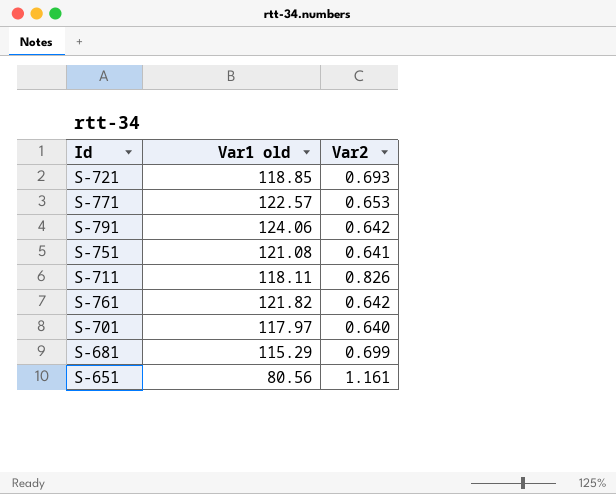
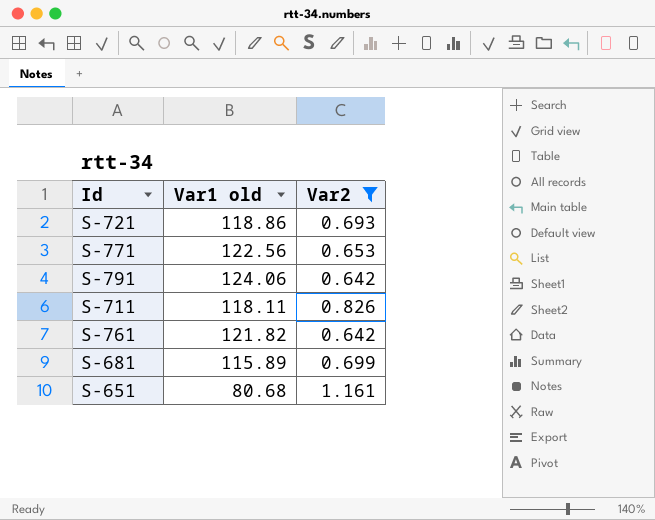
filter: none -> Var2 >= 0.642
S-721 | Var1 old: 118.85 -> 118.86
S-771 | Var1 old: 122.57 -> 122.56
S-681 | Var1 old: 115.29 -> 115.89
S-651 | Var1 old: 80.56 -> 80.68

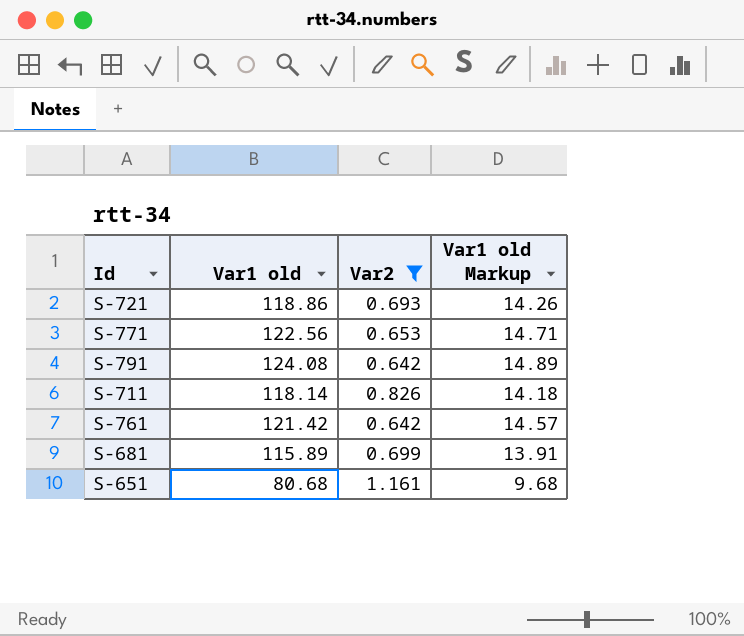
column Var1 old Markup | formula: none -> [Var1 old] * 0.12
S-791 | Var1 old: 124.06 -> 124.08
S-711 | Var1 old: 118.11 -> 118.14
S-761 | Var1 old: 121.82 -> 121.42

